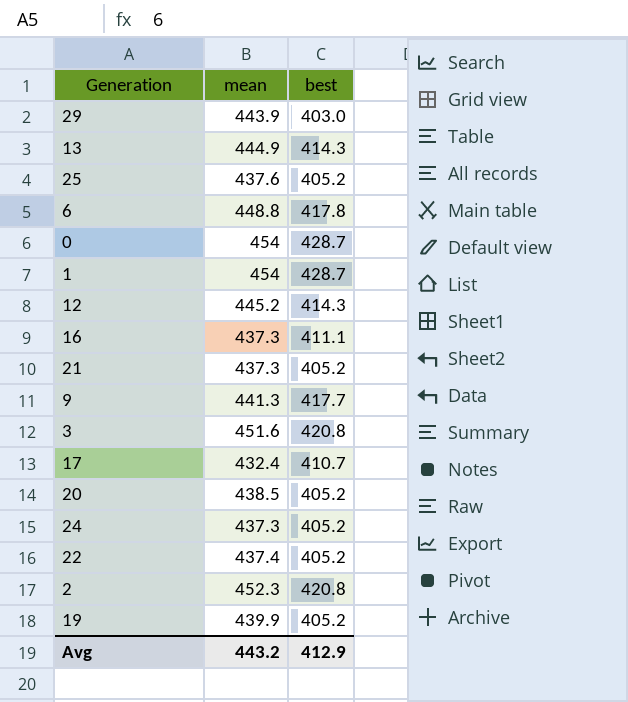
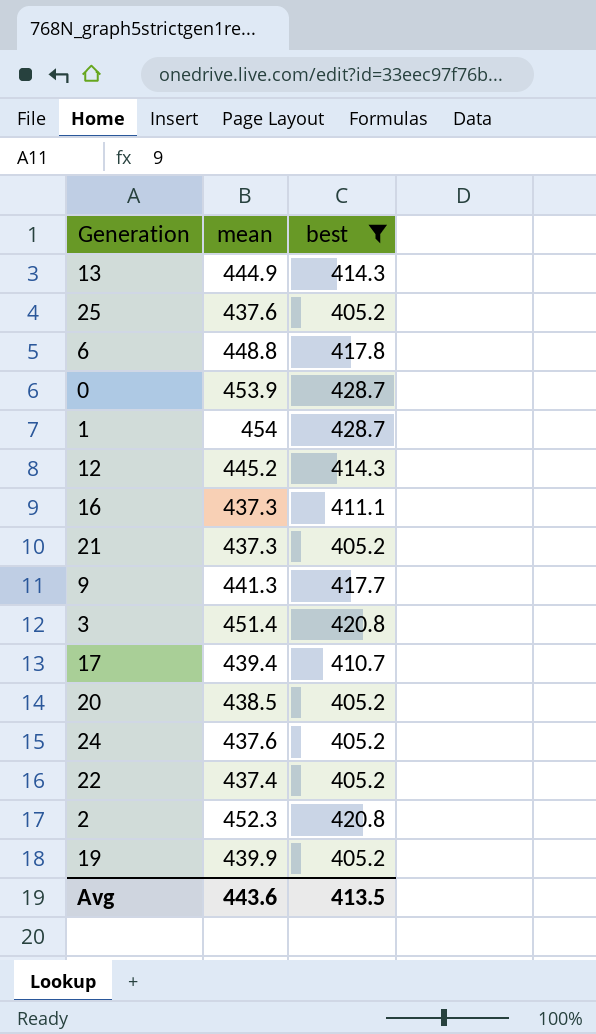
filter: none -> best != 403.0
0 | mean: 454 -> 453.9
3 | mean: 451.6 -> 451.4
17 | mean: 432.4 -> 439.4
24 | mean: 437.3 -> 437.6
Avg | mean: 443.2 -> 443.6
Avg | best: 412.9 -> 413.5

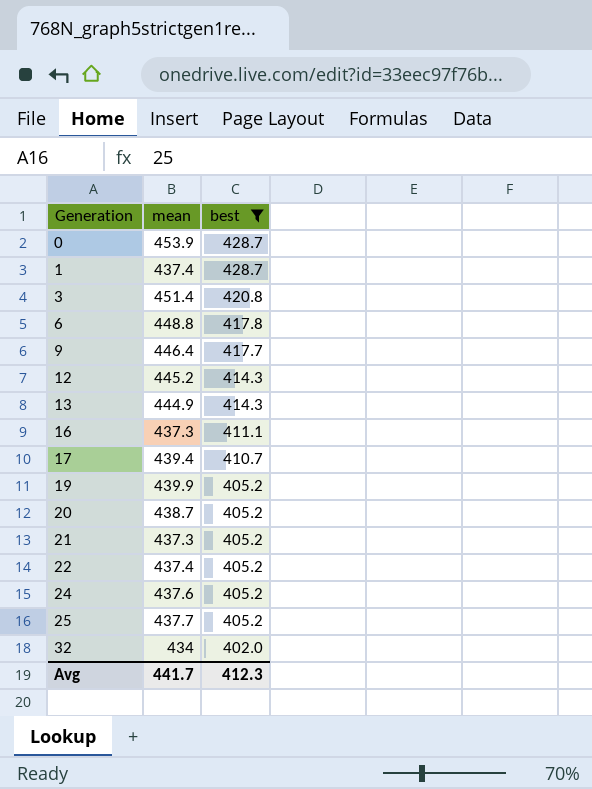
row order: none -> Generation ascending
row 2: 452.3 | 420.8 -> none
1 | mean: 454 -> 437.4
9 | mean: 441.3 -> 446.4
20 | mean: 438.5 -> 438.7
25 | mean: 437.6 -> 437.7
row 32: none -> 434 | 402.0
Avg | mean: 443.6 -> 441.7
Avg | best: 413.5 -> 412.3

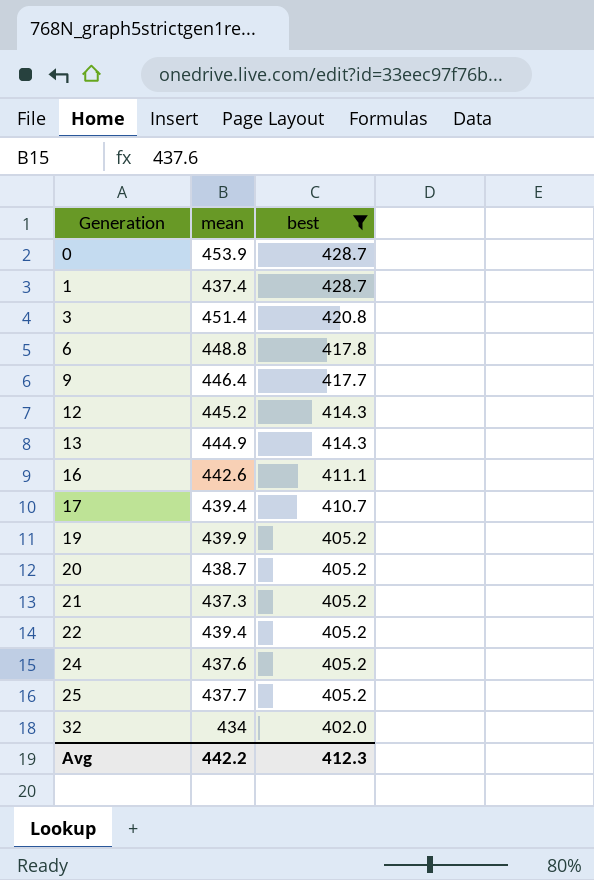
16 | mean: 437.3 -> 442.6
22 | mean: 437.4 -> 439.4
Avg | mean: 441.7 -> 442.2

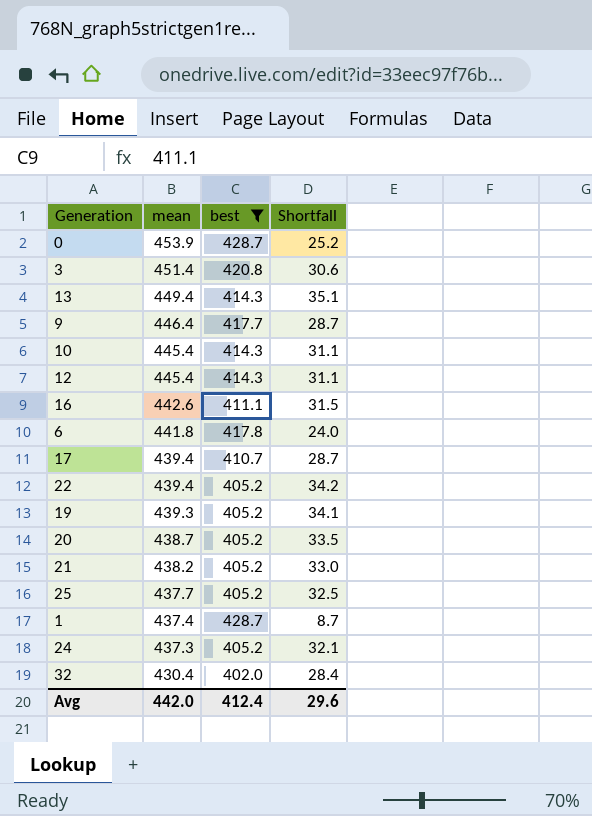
row order: Generation ascending -> mean descending
column Shortfall | formula: none -> [mean] - [best]
13 | mean: 444.9 -> 449.4
row 10: none -> 445.4 | 414.3 | 31.1
12 | mean: 445.2 -> 445.4
6 | mean: 448.8 -> 441.8
19 | mean: 439.9 -> 439.3
21 | mean: 437.3 -> 438.2
24 | mean: 437.6 -> 437.3
32 | mean: 434 -> 430.4
Avg | mean: 442.2 -> 442.0
Avg | best: 412.3 -> 412.4

